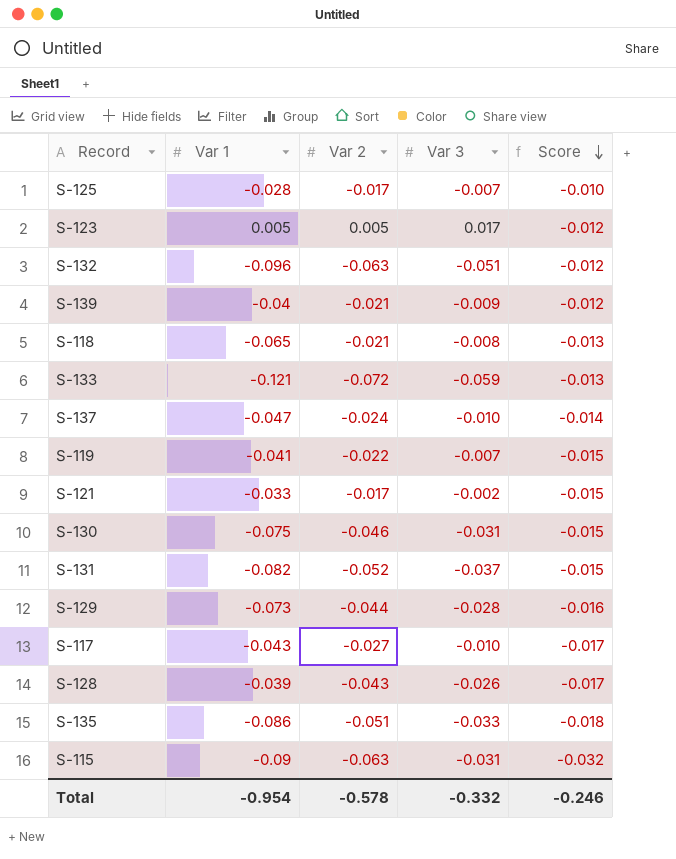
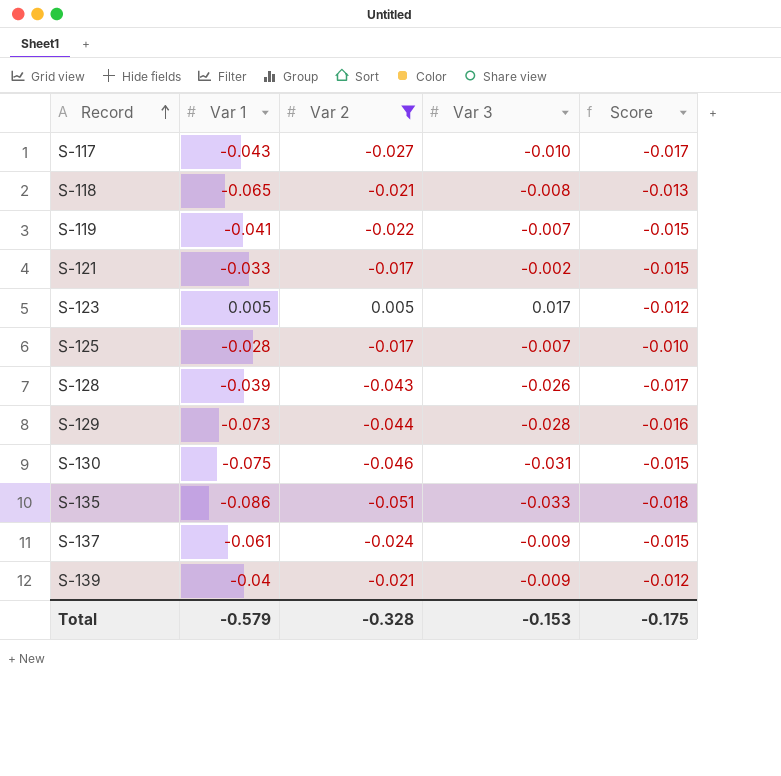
filter: none -> Var 2 >= -0.051
row order: Score descending -> Record ascending
S-137 | Var 1: -0.047 -> -0.061
S-137 | Var 3: -0.010 -> -0.009
S-137 | Score: -0.014 -> -0.015
Total | Var 1: -0.954 -> -0.579
Total | Var 2: -0.578 -> -0.328
Total | Var 3: -0.332 -> -0.153
Total | Score: -0.246 -> -0.175

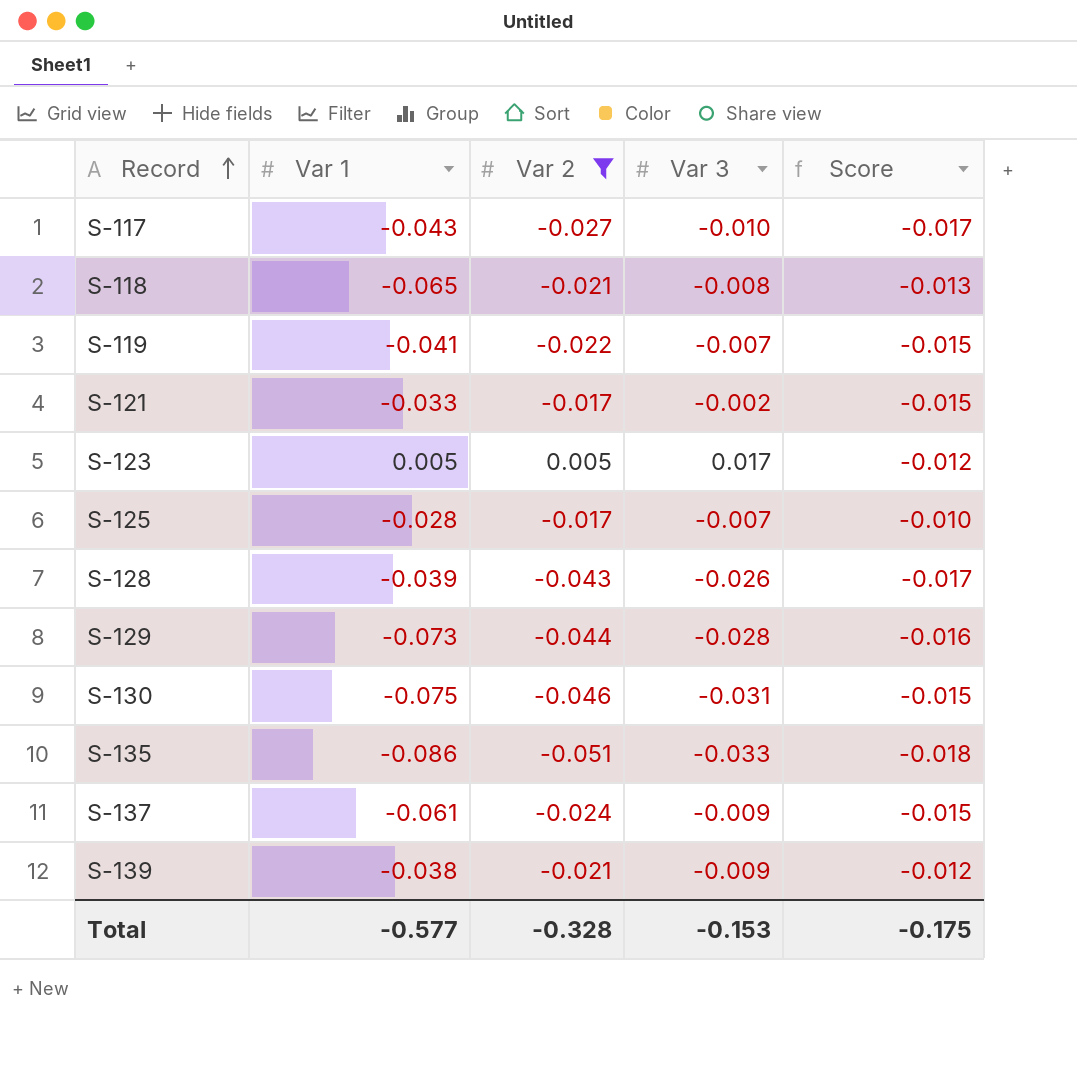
S-139 | Var 1: -0.04 -> -0.038
Total | Var 1: -0.579 -> -0.577

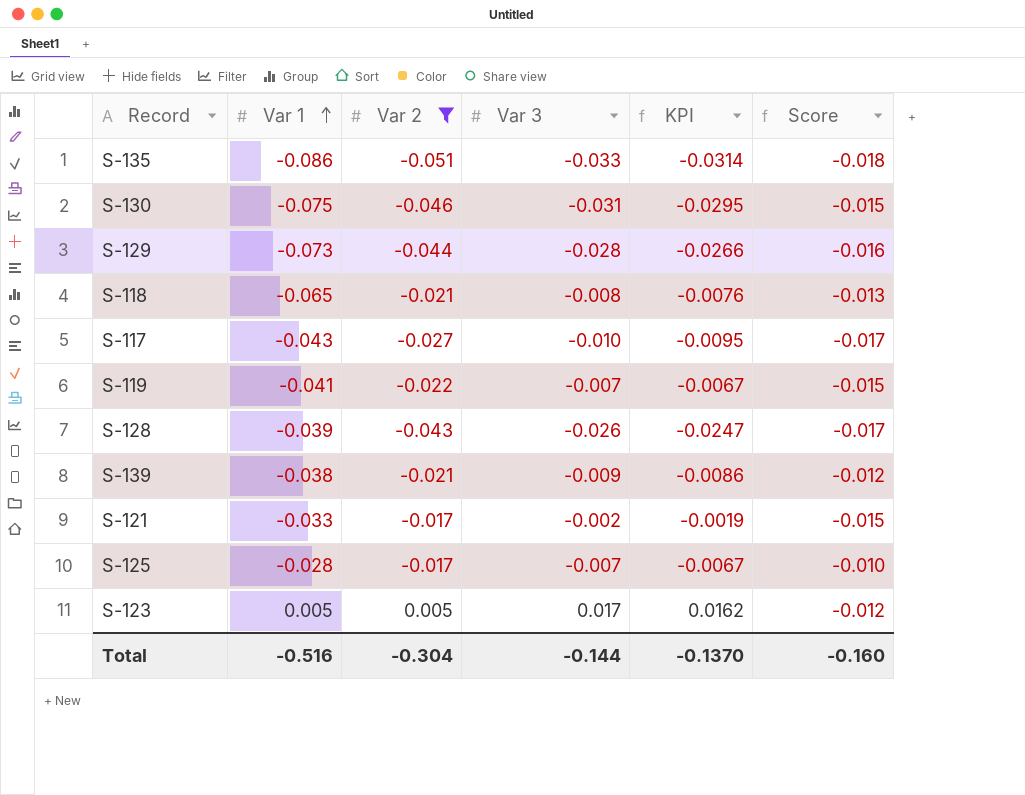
row order: Record ascending -> Var 1 ascending
column KPI | formula: none -> [Var 3] * 0.95
row S-137: -0.061 | -0.024 | -0.009 | -0.015 -> none
Total | Var 1: -0.577 -> -0.516
Total | Var 2: -0.328 -> -0.304
Total | Var 3: -0.153 -> -0.144
Total | Score: -0.175 -> -0.160

